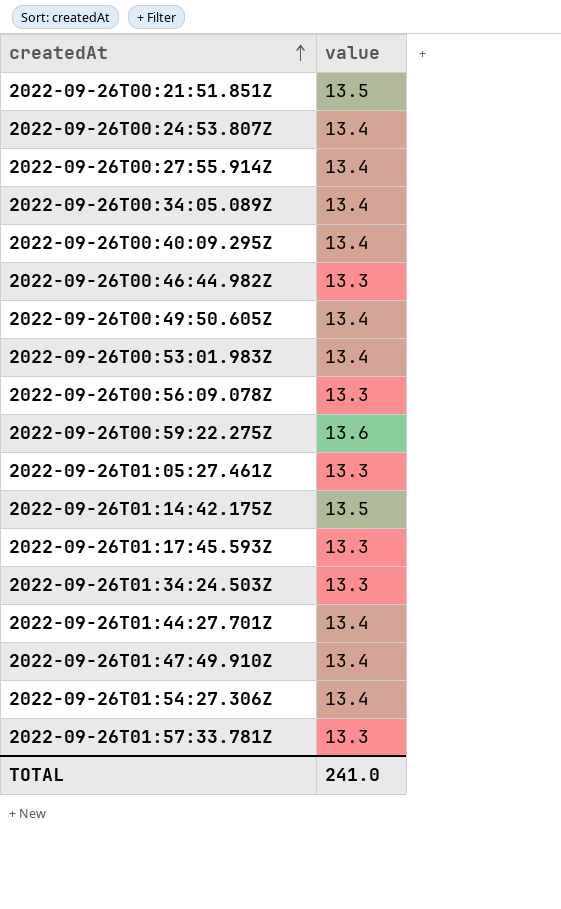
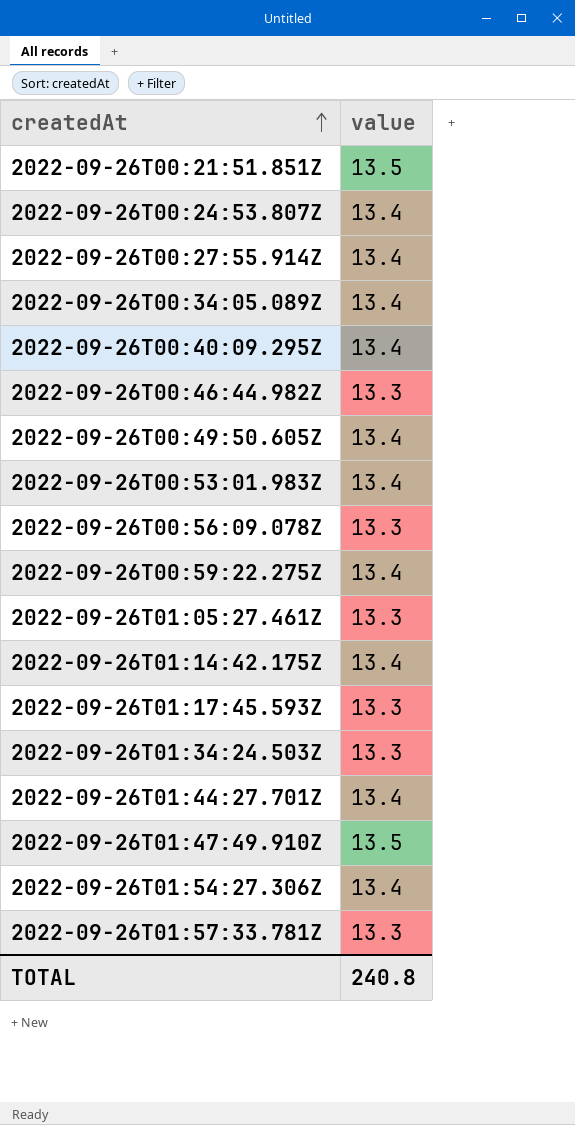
2022-09-26T00:59:22.275Z | value: 13.6 -> 13.4
2022-09-26T01:14:42.175Z | value: 13.5 -> 13.4
2022-09-26T01:47:49.910Z | value: 13.4 -> 13.5
TOTAL | value: 241.0 -> 240.8

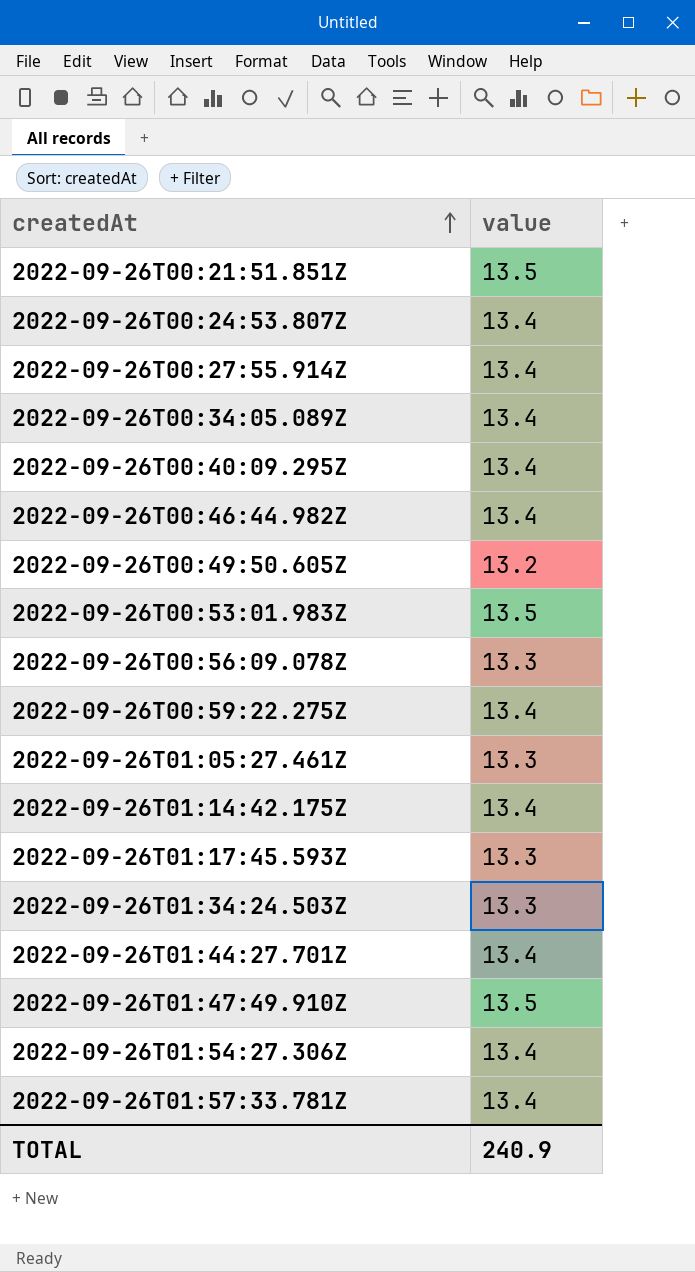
2022-09-26T00:46:44.982Z | value: 13.3 -> 13.4
2022-09-26T00:49:50.605Z | value: 13.4 -> 13.2
2022-09-26T00:53:01.983Z | value: 13.4 -> 13.5
2022-09-26T01:57:33.781Z | value: 13.3 -> 13.4
TOTAL | value: 240.8 -> 240.9

